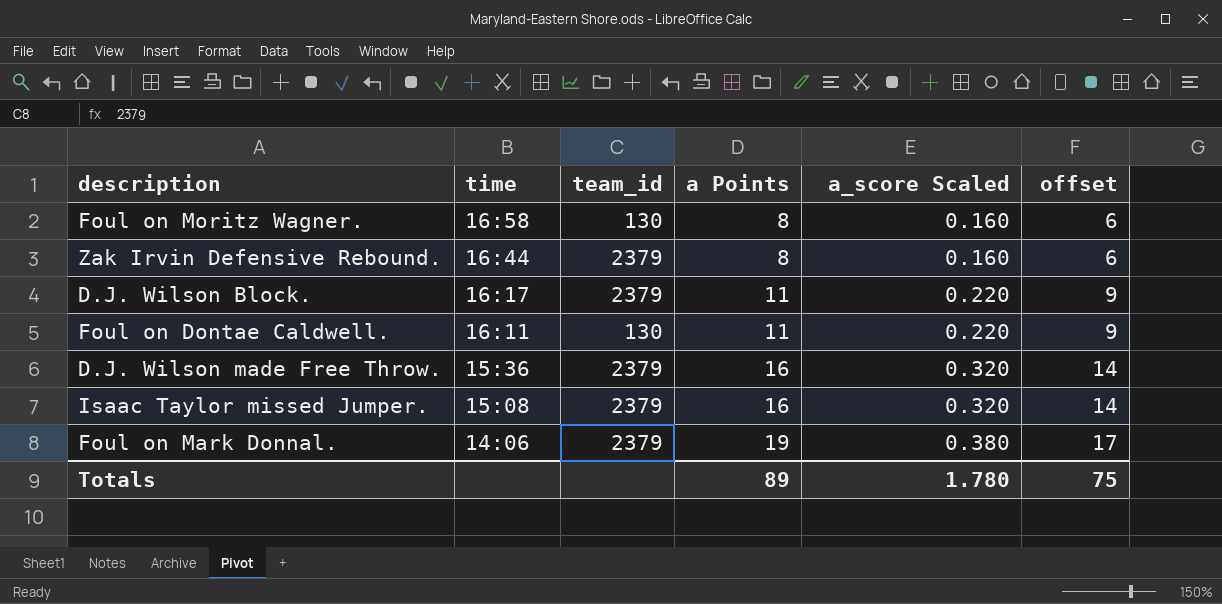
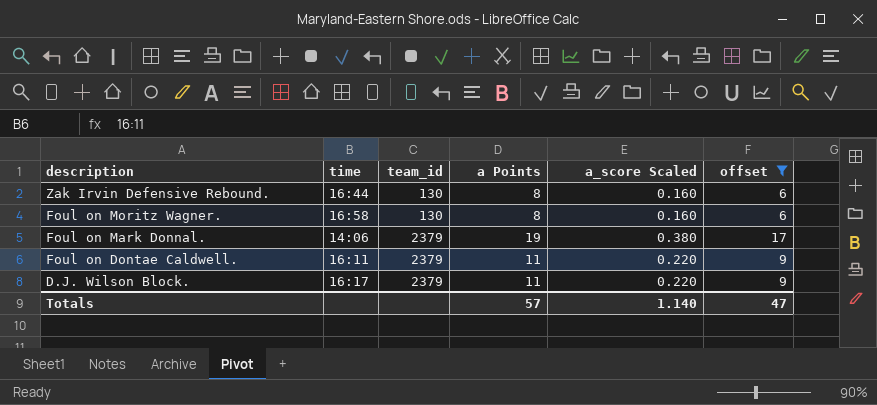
filter: none -> offset != 14
row order: time descending -> description descending
Zak Irvin Defensive Rebound. | team_id: 2379 -> 130
Foul on Dontae Caldwell. | team_id: 130 -> 2379
Totals | a Points: 89 -> 57
Totals | a_score Scaled: 1.780 -> 1.140
Totals | offset: 75 -> 47

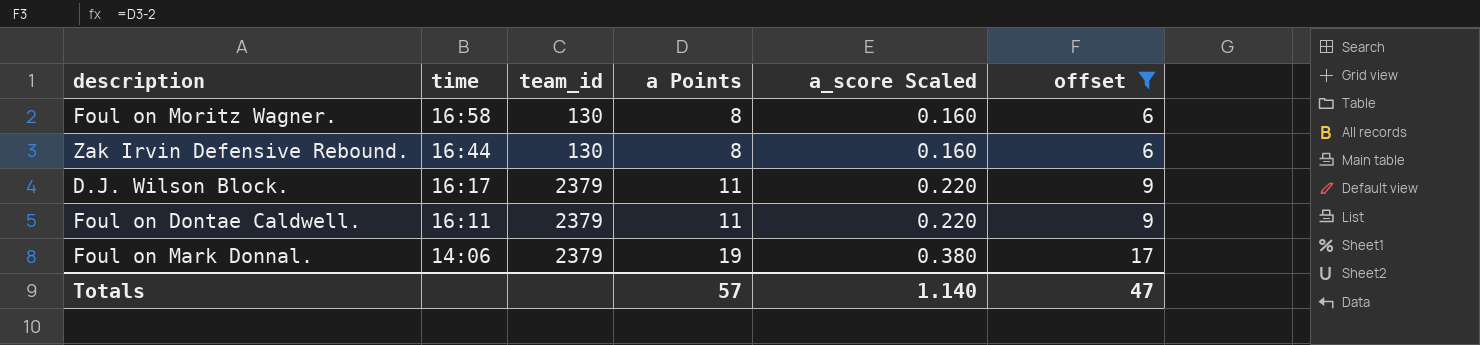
row order: description descending -> time descending

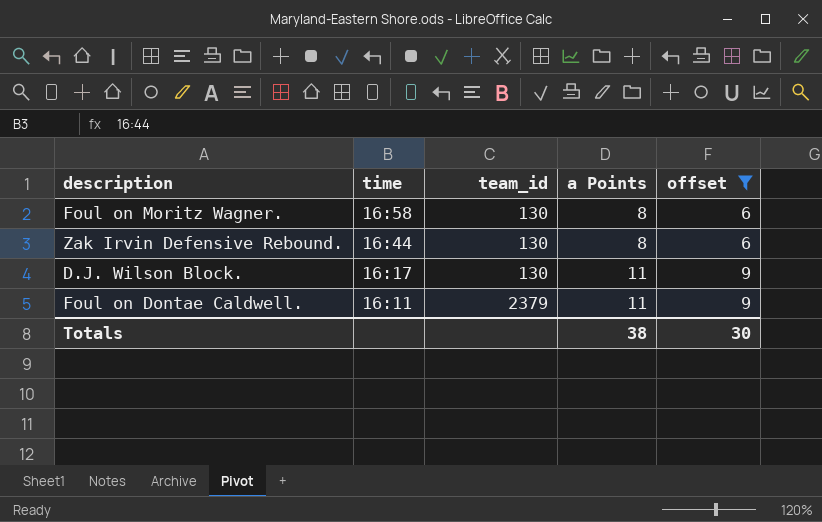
column a_score Scaled | formula: [a Points] * 0.02 -> none
row Foul on Mark Donnal.: 14:06 | 2379 | 19 | 0.380 | 17 -> none
D.J. Wilson Block. | team_id: 2379 -> 130
Totals | a Points: 57 -> 38
Totals | offset: 47 -> 30

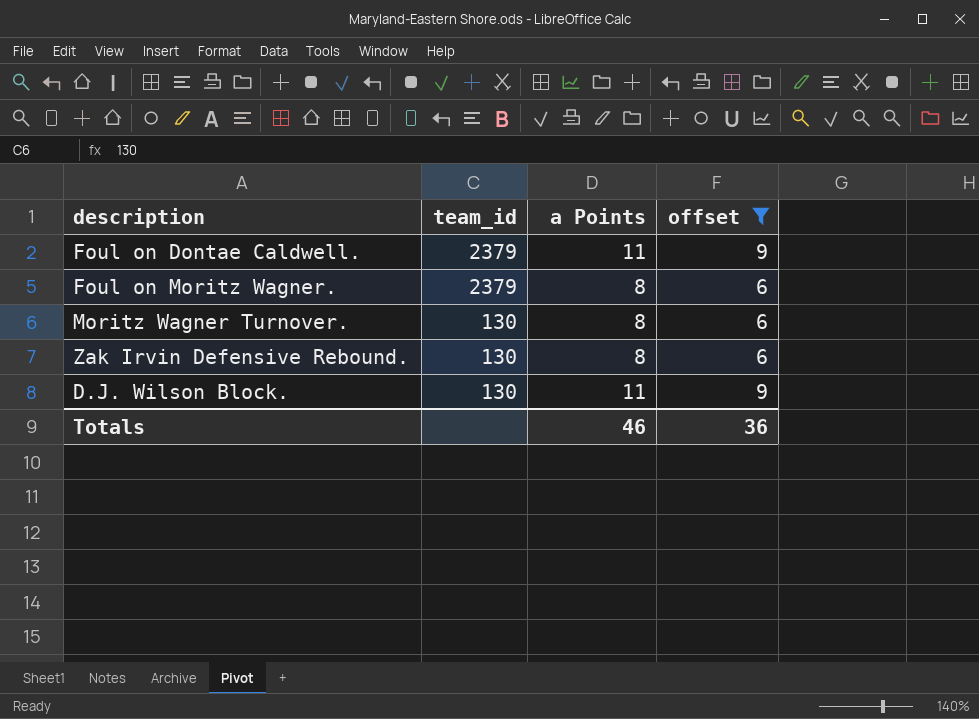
row order: time descending -> team_id descending
column time | position: 2 -> none
Foul on Moritz Wagner. | team_id: 130 -> 2379
row Moritz Wagner Turnover.: none -> 130 | 8 | 6
Totals | a Points: 38 -> 46
Totals | offset: 30 -> 36

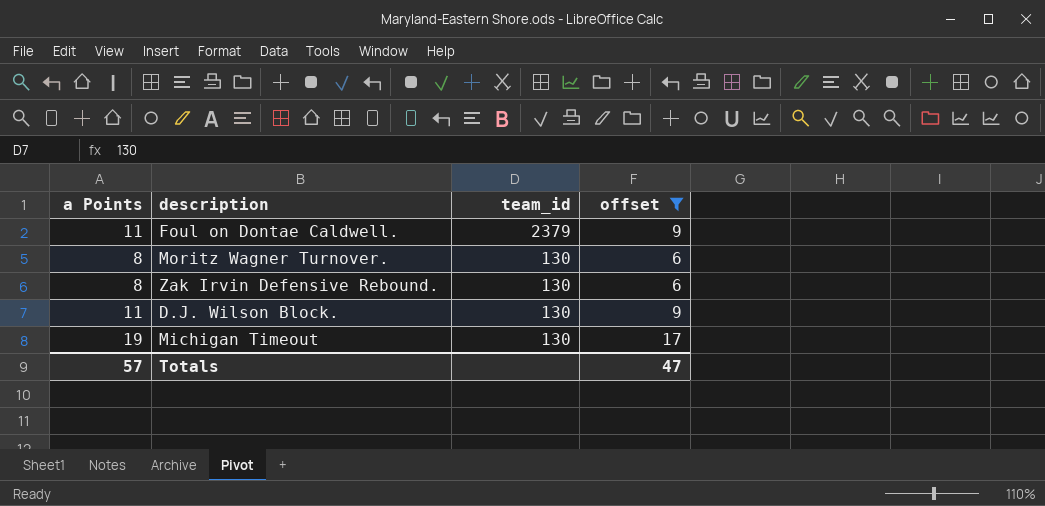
column a Points | position: 3 -> 1
row Foul on Moritz Wagner.: 2379 | 8 | 6 -> none
row Michigan Timeout: none -> 19 | 130 | 17
Totals | a Points: 46 -> 57
Totals | offset: 36 -> 47

